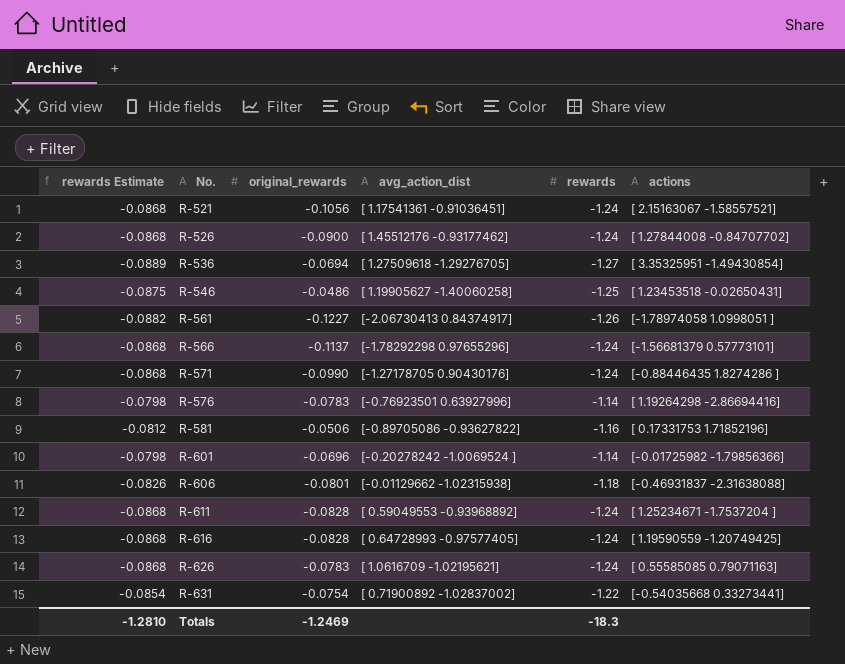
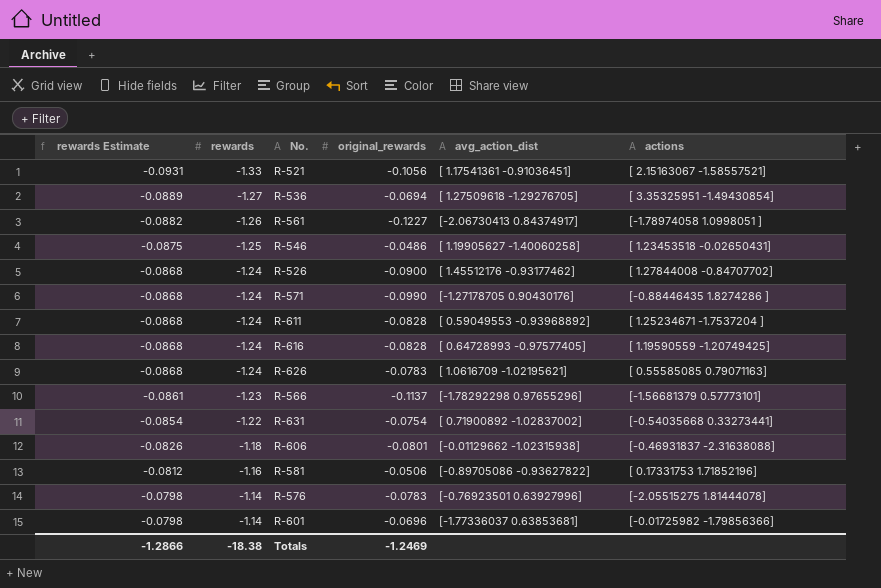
row order: No. ascending -> rewards Estimate ascending
column rewards | position: 5 -> 2
R-521 | rewards Estimate: -0.0868 -> -0.0931
R-521 | rewards: -1.24 -> -1.33
R-566 | rewards Estimate: -0.0868 -> -0.0861
R-566 | rewards: -1.24 -> -1.23
R-576 | actions: [ 1.19264298 -2.86694416] -> [-2.05515275 1.81444078]
R-601 | avg_action_dist: [-0.20278242 -1.0069524 ] -> [-1.77336037 0.63853681]
Totals | rewards Estimate: -1.2810 -> -1.2866
Totals | rewards: -18.3 -> -18.38

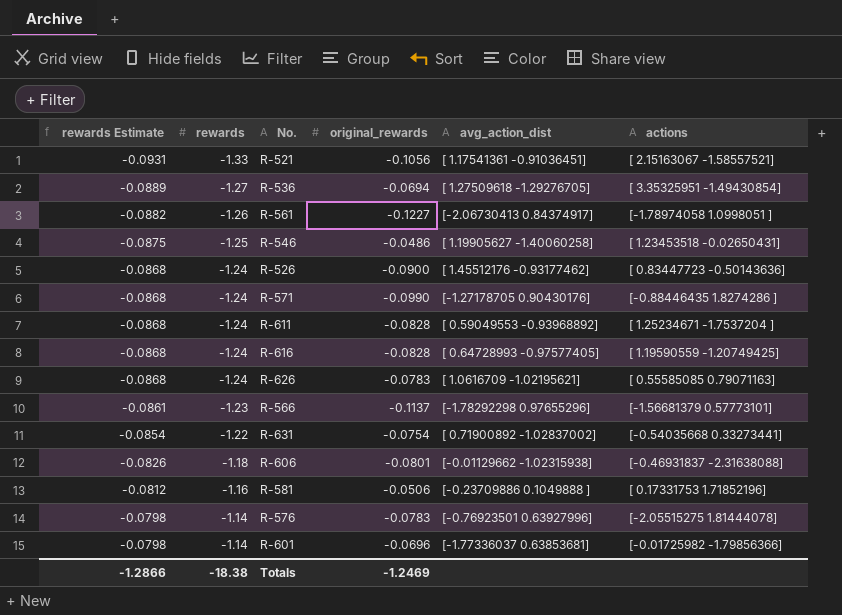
R-526 | actions: [ 1.27844008 -0.84707702] -> [ 0.83447723 -0.50143636]
R-581 | avg_action_dist: [-0.89705086 -0.93627822] -> [-0.23709886 0.1049888 ]

